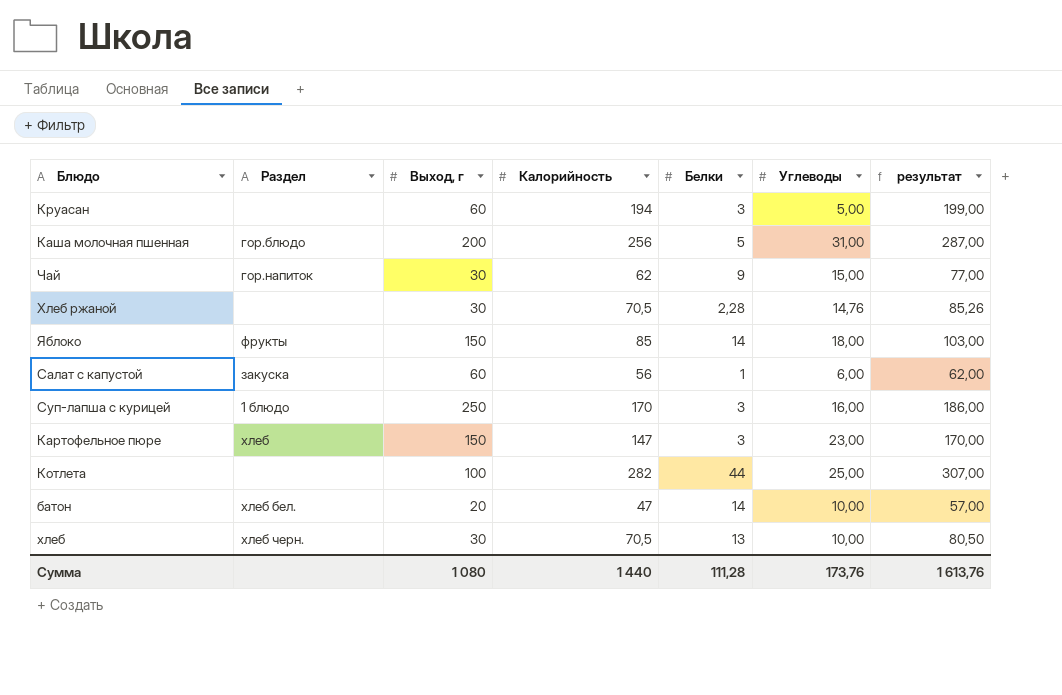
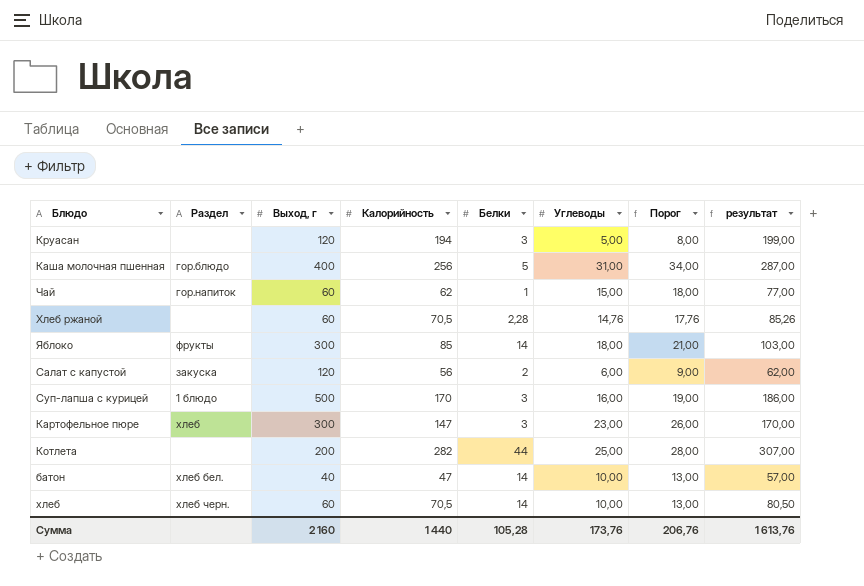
column Порог | formula: none -> [Углеводы] + 3
Круасан | Выход, г: 60 -> 120
Каша молочная пшенная | Выход, г: 200 -> 400
Чай | Выход, г: 30 -> 60
Чай | Белки: 9 -> 1
Хлеб ржаной | Выход, г: 30 -> 60
Яблоко | Выход, г: 150 -> 300
Салат с капустой | Выход, г: 60 -> 120
Салат с капустой | Белки: 1 -> 2
Суп-лапша с курицей | Выход, г: 250 -> 500
Картофельное пюре | Выход, г: 150 -> 300
Котлета | Выход, г: 100 -> 200
батон | Выход, г: 20 -> 40
хлеб | Выход, г: 30 -> 60
хлеб | Белки: 13 -> 14
Сумма | Выход, г: 1 080 -> 2 160
Сумма | Белки: 111,28 -> 105,28

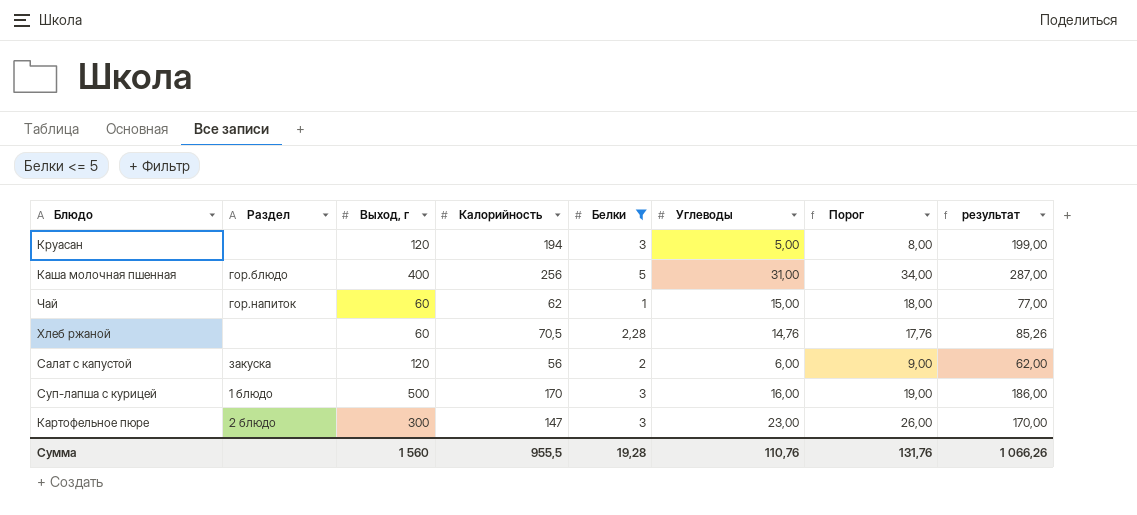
filter: none -> Белки <= 5
Картофельное пюре | Раздел: хлеб -> 2 блюдо
Сумма | Выход, г: 2 160 -> 1 560
Сумма | Калорийность: 1 440 -> 955,5
Сумма | Белки: 105,28 -> 19,28
Сумма | Углеводы: 173,76 -> 110,76
Сумма | Порог: 206,76 -> 131,76
Сумма | результат: 1 613,76 -> 1 066,26

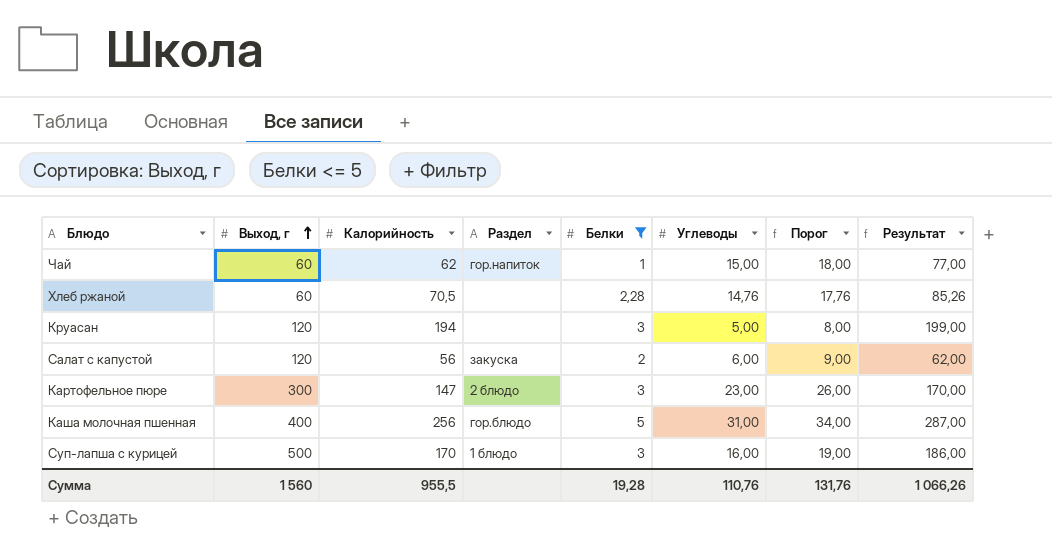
row order: none -> Выход, г ascending
column Раздел | position: 2 -> 4
column name: результат -> Результат

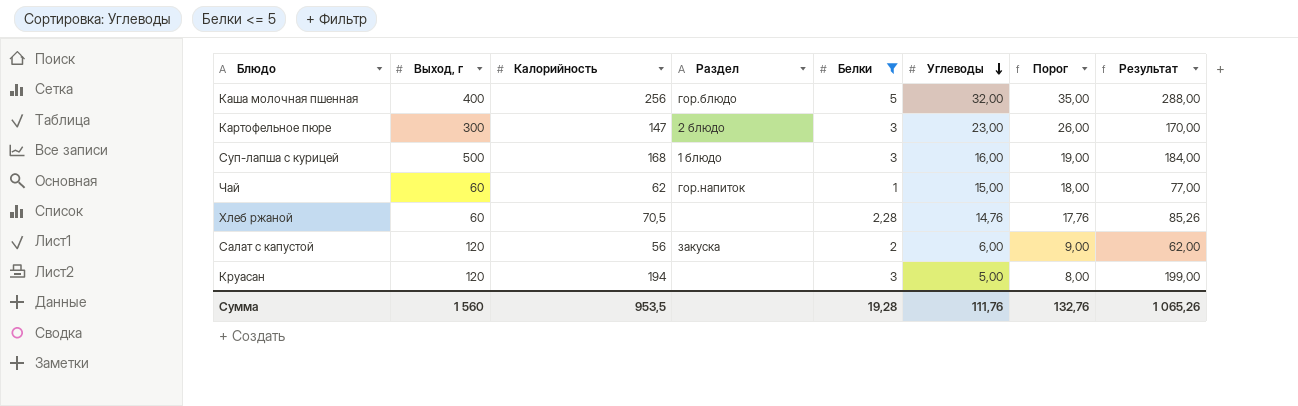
row order: Выход, г ascending -> Углеводы descending
Каша молочная пшенная | Углеводы: 31,00 -> 32,00
Каша молочная пшенная | Порог: 34,00 -> 35,00
Каша молочная пшенная | Результат: 287,00 -> 288,00
Суп-лапша с курицей | Калорийность: 170 -> 168
Суп-лапша с курицей | Результат: 186,00 -> 184,00
Сумма | Калорийность: 955,5 -> 953,5
Сумма | Углеводы: 110,76 -> 111,76
Сумма | Порог: 131,76 -> 132,76
Сумма | Результат: 1 066,26 -> 1 065,26

